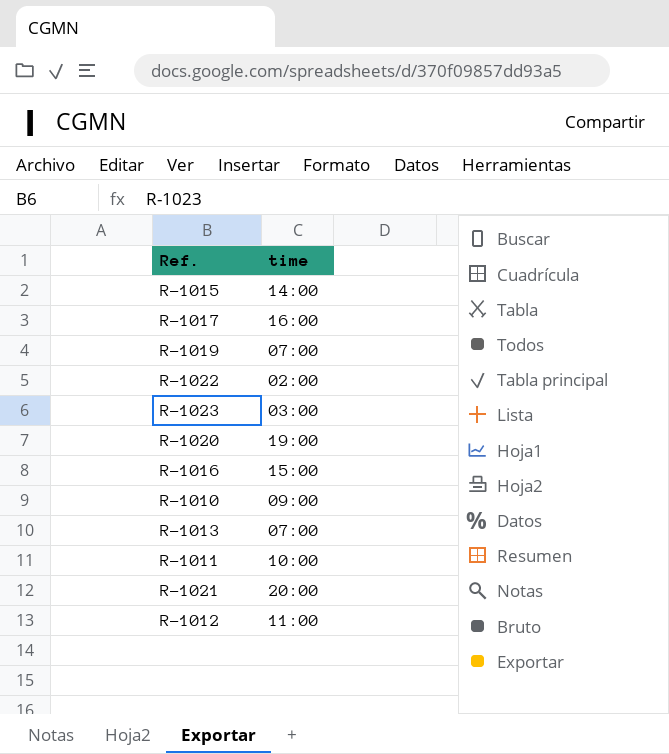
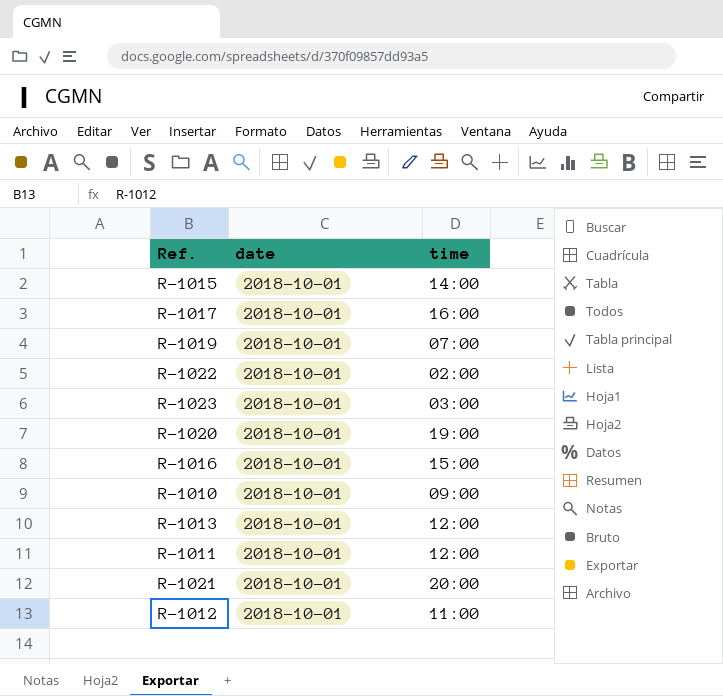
column date | position: none -> 2
R-1013 | time: 07:00 -> 12:00
R-1011 | time: 10:00 -> 12:00

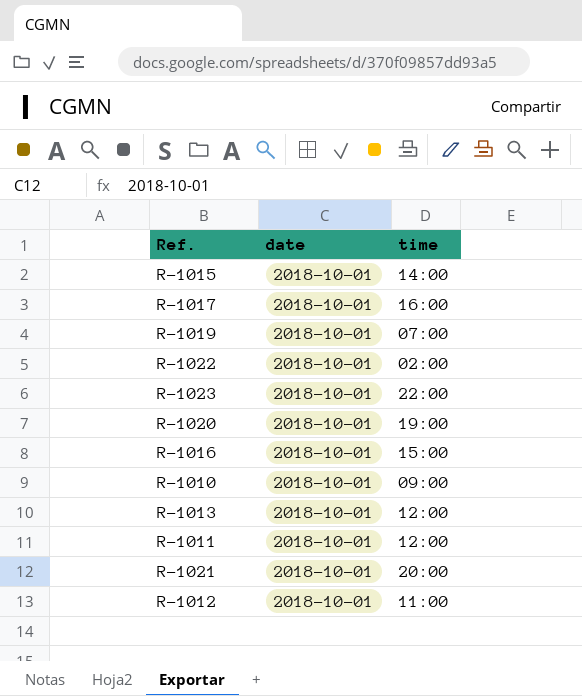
R-1023 | time: 03:00 -> 22:00

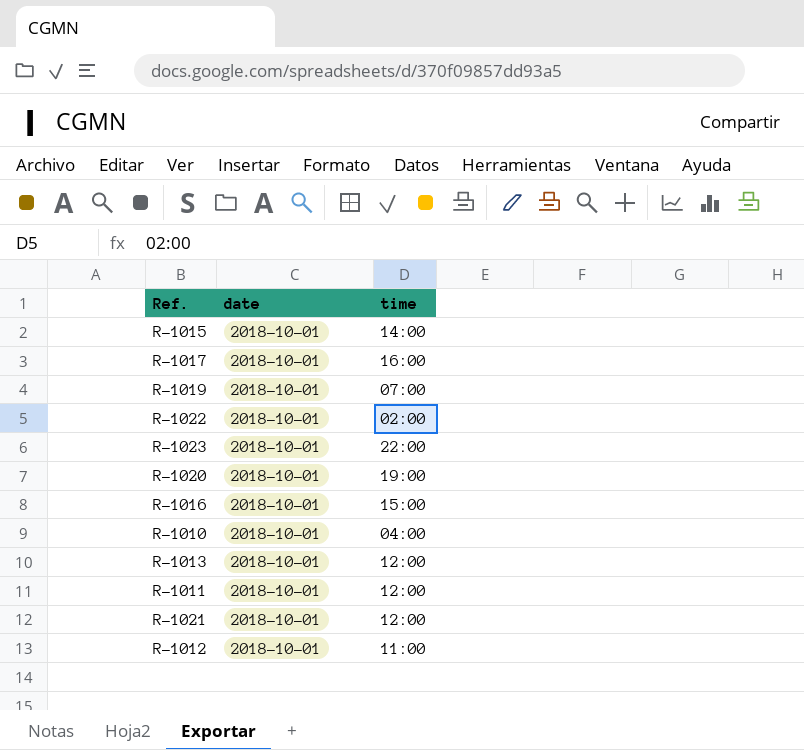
R-1010 | time: 09:00 -> 04:00
R-1021 | time: 20:00 -> 12:00

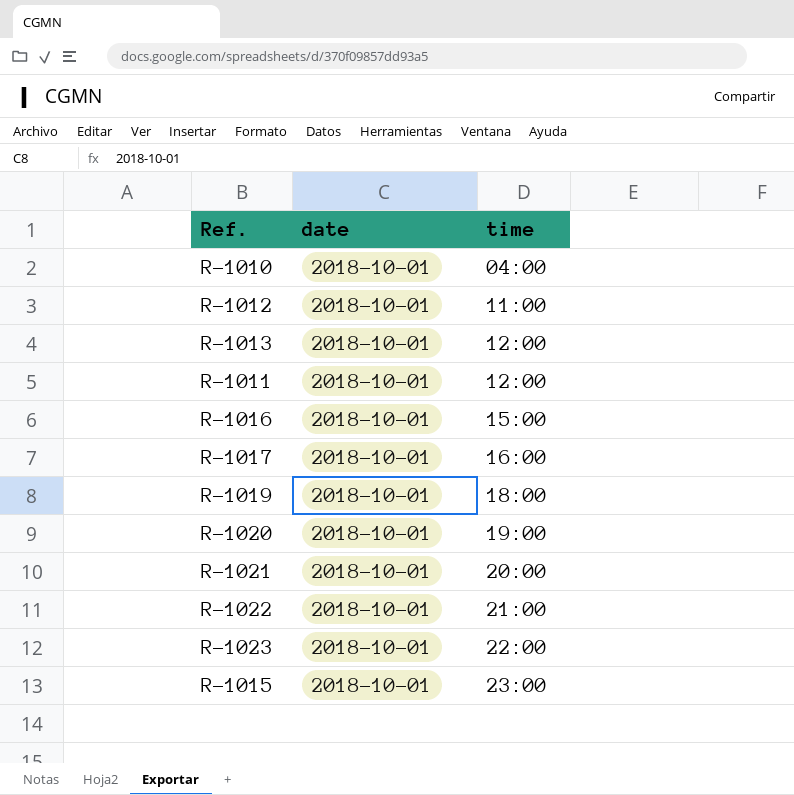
row order: none -> time ascending
R-1019 | time: 07:00 -> 18:00
R-1021 | time: 12:00 -> 20:00
R-1022 | time: 02:00 -> 21:00
R-1015 | time: 14:00 -> 23:00

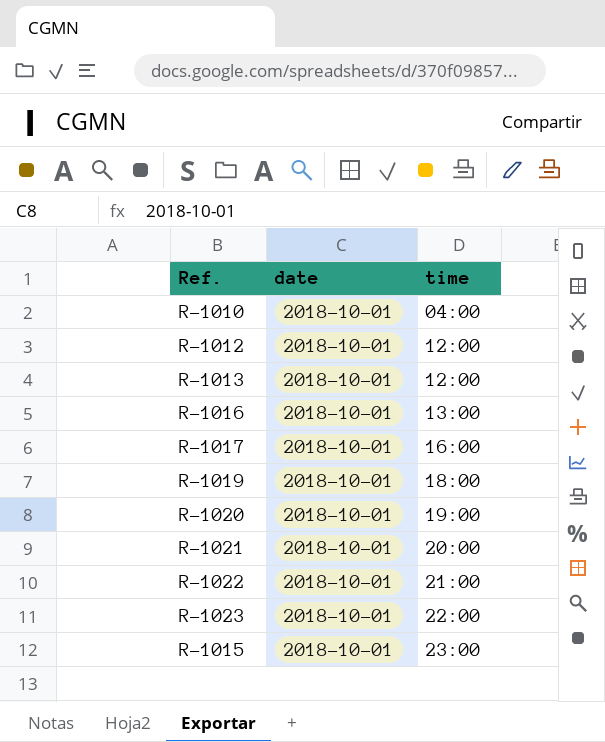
row R-1011: 2018-10-01 | 12:00 -> none
R-1012 | time: 11:00 -> 12:00
R-1016 | time: 15:00 -> 13:00

